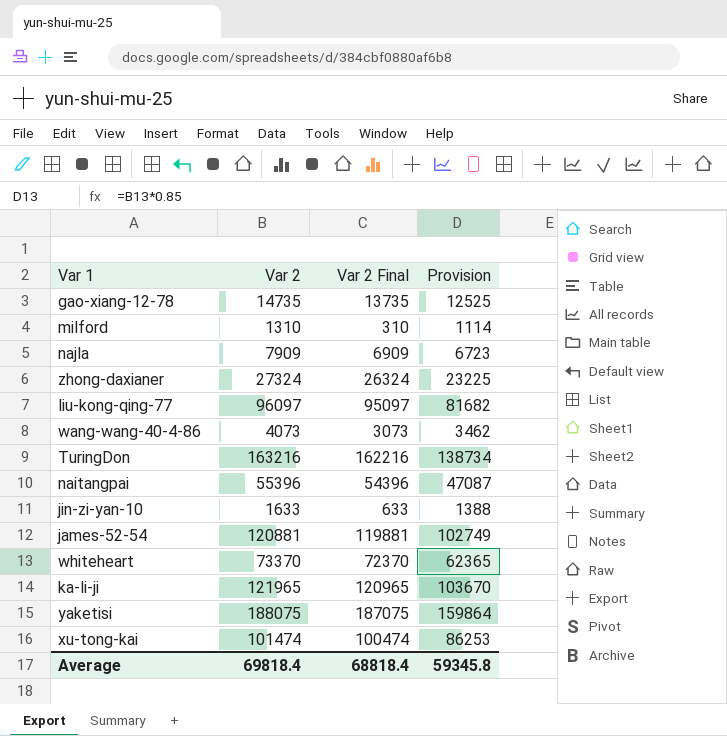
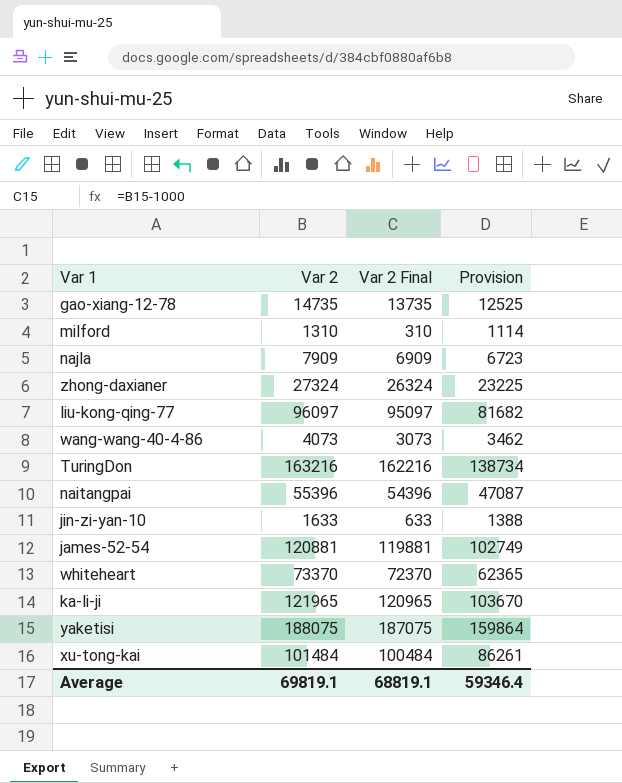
xu-tong-kai | Var 2: 101474 -> 101484
xu-tong-kai | Var 2 Final: 100474 -> 100484
xu-tong-kai | Provision: 86253 -> 86261
Average | Var 2: 69818.4 -> 69819.1
Average | Var 2 Final: 68818.4 -> 68819.1
Average | Provision: 59345.8 -> 59346.4

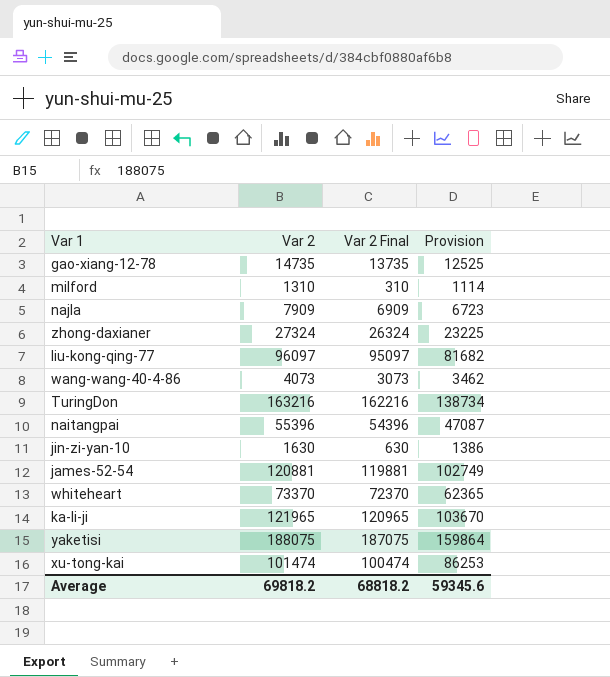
jin-zi-yan-10 | Var 2: 1633 -> 1630
jin-zi-yan-10 | Var 2 Final: 633 -> 630
jin-zi-yan-10 | Provision: 1388 -> 1386
xu-tong-kai | Var 2: 101484 -> 101474
xu-tong-kai | Var 2 Final: 100484 -> 100474
xu-tong-kai | Provision: 86261 -> 86253
Average | Var 2: 69819.1 -> 69818.2
Average | Var 2 Final: 68819.1 -> 68818.2
Average | Provision: 59346.4 -> 59345.6

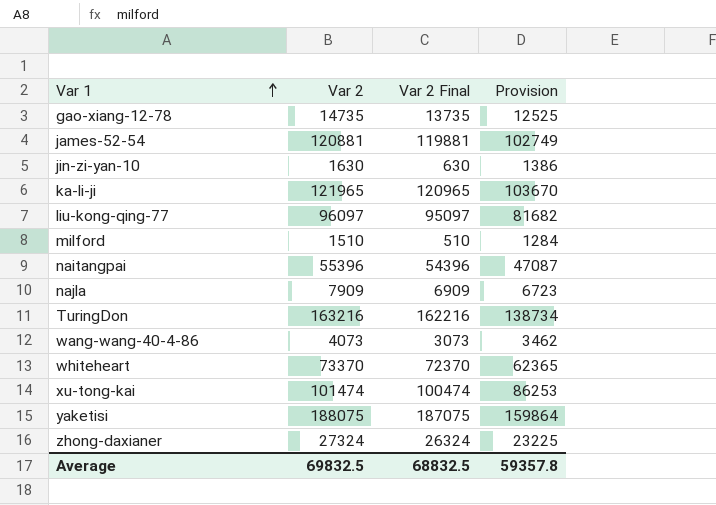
row order: none -> Var 1 ascending
milford | Var 2: 1310 -> 1510
milford | Var 2 Final: 310 -> 510
milford | Provision: 1114 -> 1284
Average | Var 2: 69818.2 -> 69832.5
Average | Var 2 Final: 68818.2 -> 68832.5
Average | Provision: 59345.6 -> 59357.8

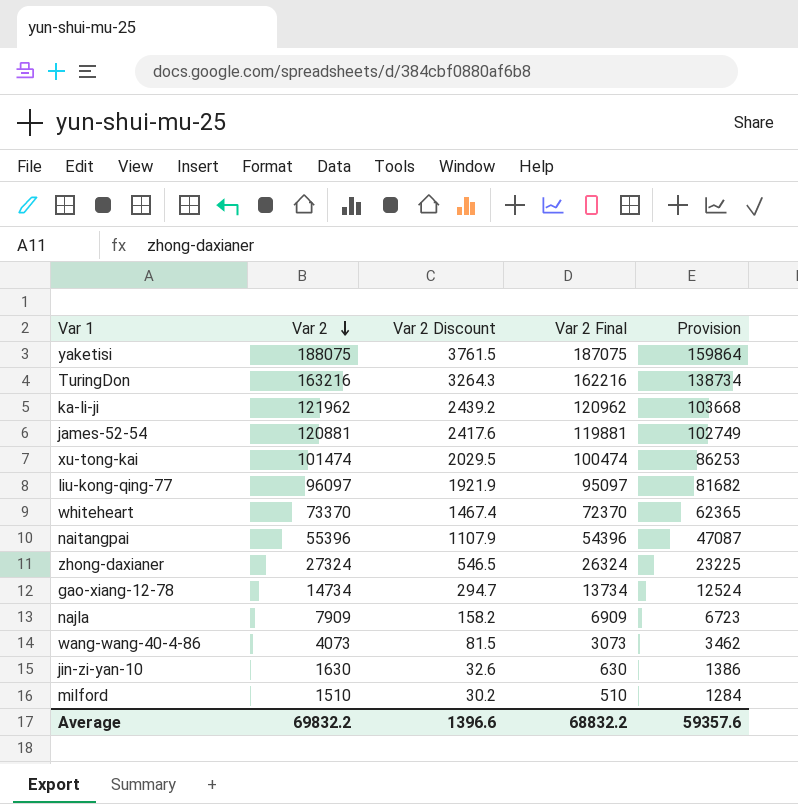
row order: Var 1 ascending -> Var 2 descending
column Var 2 Discount | formula: none -> [Var 2] * 0.02
ka-li-ji | Var 2: 121965 -> 121962
ka-li-ji | Var 2 Final: 120965 -> 120962
ka-li-ji | Provision: 103670 -> 103668
gao-xiang-12-78 | Var 2: 14735 -> 14734
gao-xiang-12-78 | Var 2 Final: 13735 -> 13734
gao-xiang-12-78 | Provision: 12525 -> 12524
Average | Var 2: 69832.5 -> 69832.2
Average | Var 2 Final: 68832.5 -> 68832.2
Average | Provision: 59357.8 -> 59357.6

